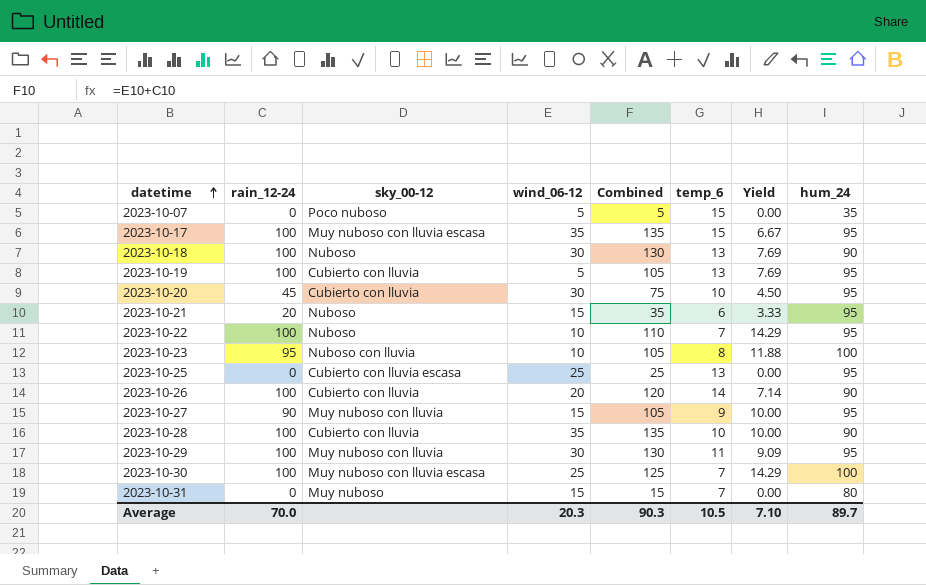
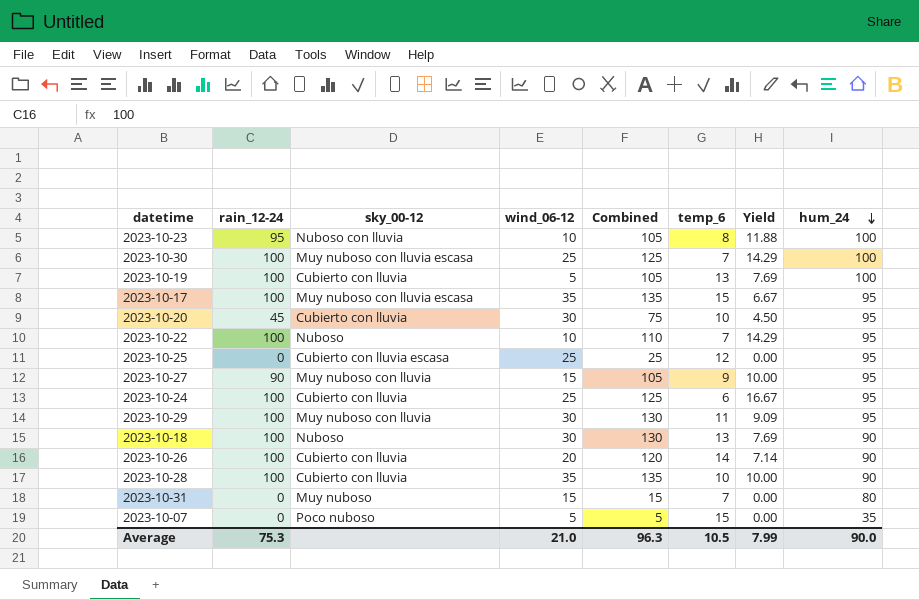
row order: datetime ascending -> hum_24 descending
row 2023-10-21: 20 | Nuboso | 15 | 35 | 6 | 3.33 | 95 -> none
2023-10-19 | hum_24: 95 -> 100
2023-10-25 | temp_6: 13 -> 12
row 2023-10-24: none -> 100 | Cubierto con lluvia | 25 | 125 | 6 | 16.67 | 95
Average | rain_12-24: 70.0 -> 75.3
Average | wind_06-12: 20.3 -> 21.0
Average | Combined: 90.3 -> 96.3
Average | Yield: 7.10 -> 7.99
Average | hum_24: 89.7 -> 90.0

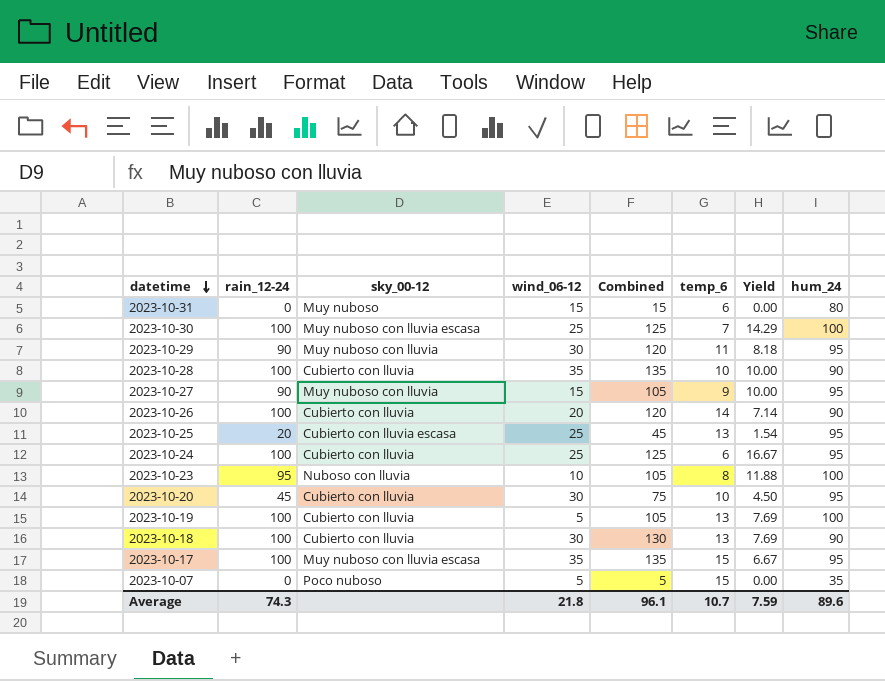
row order: hum_24 descending -> datetime descending
row 2023-10-22: 100 | Nuboso | 10 | 110 | 7 | 14.29 | 95 -> none
2023-10-31 | temp_6: 7 -> 6
2023-10-29 | rain_12-24: 100 -> 90
2023-10-29 | Combined: 130 -> 120
2023-10-29 | Yield: 9.09 -> 8.18
2023-10-25 | rain_12-24: 0 -> 20
2023-10-25 | Combined: 25 -> 45
2023-10-25 | temp_6: 12 -> 13
2023-10-25 | Yield: 0.00 -> 1.54
2023-10-18 | sky_00-12: Nuboso -> Cubierto con lluvia
Average | rain_12-24: 75.3 -> 74.3
Average | wind_06-12: 21.0 -> 21.8
Average | Combined: 96.3 -> 96.1
Average | temp_6: 10.5 -> 10.7
Average | Yield: 7.99 -> 7.59
Average | hum_24: 90.0 -> 89.6

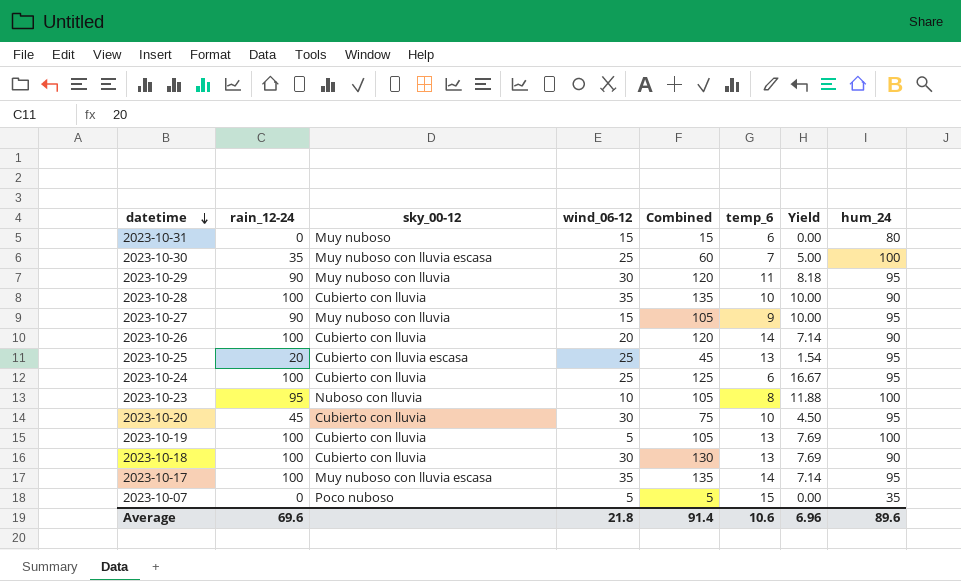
2023-10-30 | rain_12-24: 100 -> 35
2023-10-30 | Combined: 125 -> 60
2023-10-30 | Yield: 14.29 -> 5.00
2023-10-17 | temp_6: 15 -> 14
2023-10-17 | Yield: 6.67 -> 7.14
Average | rain_12-24: 74.3 -> 69.6
Average | Combined: 96.1 -> 91.4
Average | temp_6: 10.7 -> 10.6
Average | Yield: 7.59 -> 6.96

